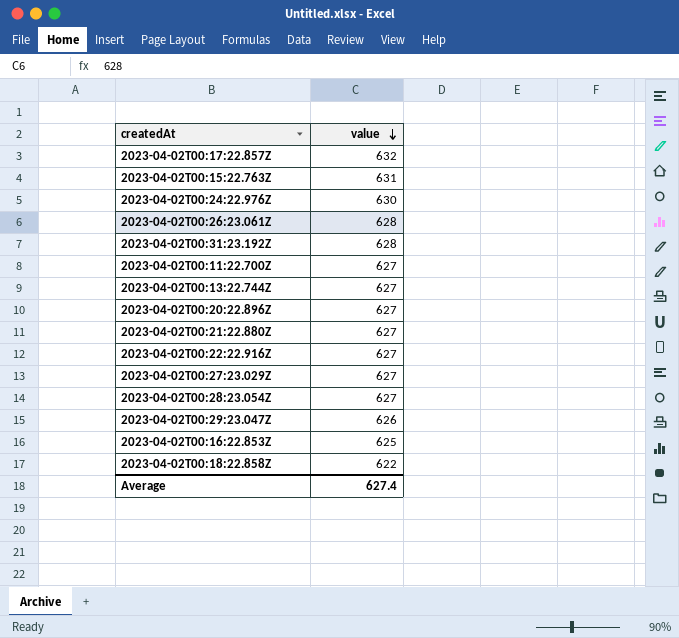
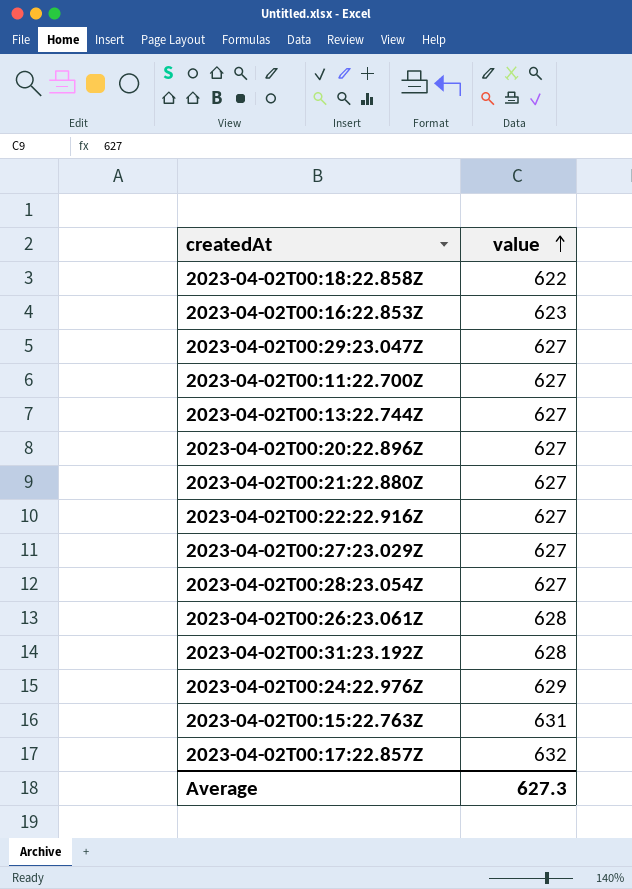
row order: value descending -> value ascending
2023-04-02T00:16:22.853Z | value: 625 -> 623
2023-04-02T00:29:23.047Z | value: 626 -> 627
2023-04-02T00:24:22.976Z | value: 630 -> 629
Average | value: 627.4 -> 627.3

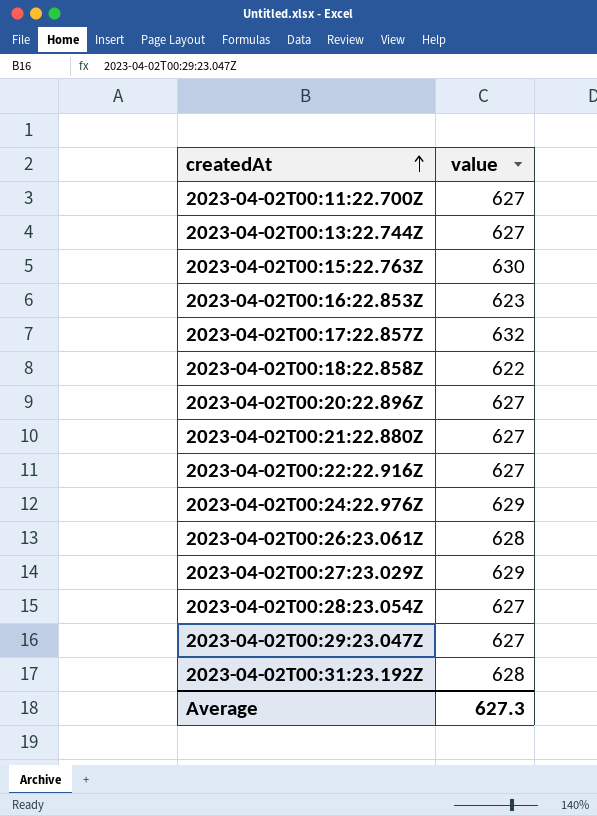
row order: value ascending -> createdAt ascending
2023-04-02T00:15:22.763Z | value: 631 -> 630
2023-04-02T00:27:23.029Z | value: 627 -> 629

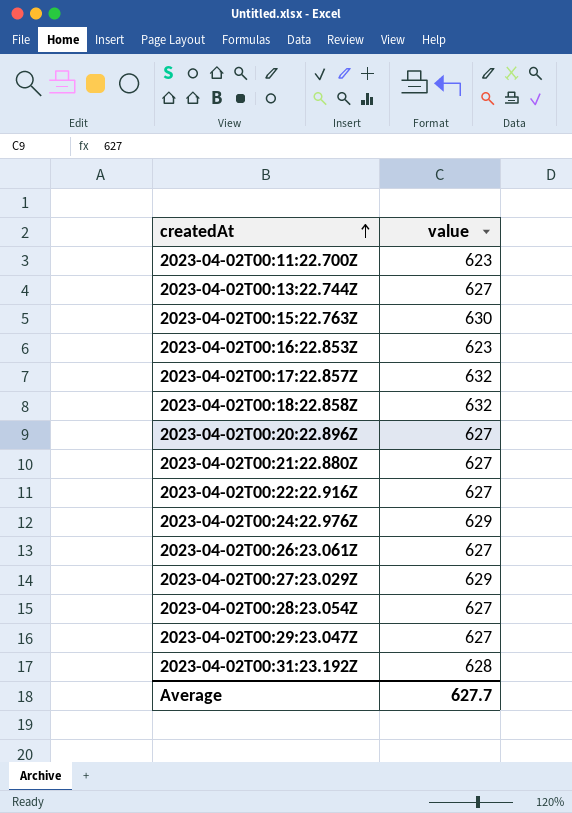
2023-04-02T00:11:22.700Z | value: 627 -> 623
2023-04-02T00:18:22.858Z | value: 622 -> 632
2023-04-02T00:26:23.061Z | value: 628 -> 627
Average | value: 627.3 -> 627.7

